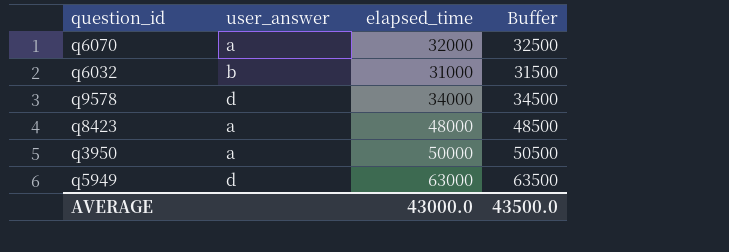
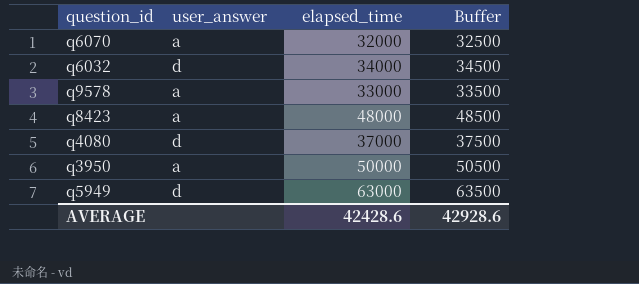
q6032 | user_answer: b -> d
q6032 | elapsed_time: 31000 -> 34000
q6032 | Buffer: 31500 -> 34500
q9578 | user_answer: d -> a
q9578 | elapsed_time: 34000 -> 33000
q9578 | Buffer: 34500 -> 33500
row q4080: none -> d | 37000 | 37500
AVERAGE | elapsed_time: 43000.0 -> 42428.6
AVERAGE | Buffer: 43500.0 -> 42928.6

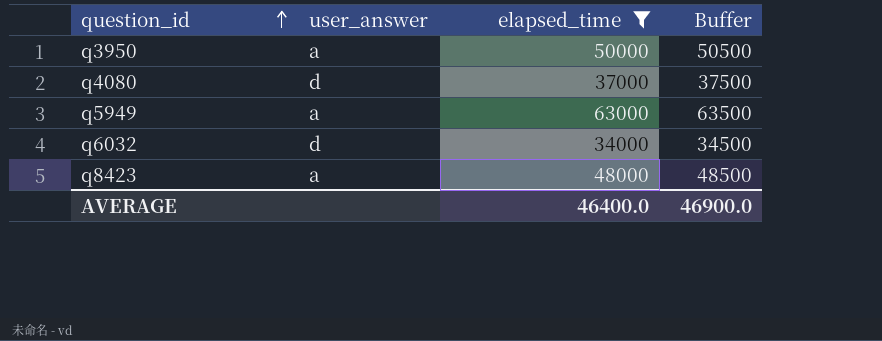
filter: none -> elapsed_time >= 34000
row order: none -> question_id ascending
q5949 | user_answer: d -> a
AVERAGE | elapsed_time: 42428.6 -> 46400.0
AVERAGE | Buffer: 42928.6 -> 46900.0

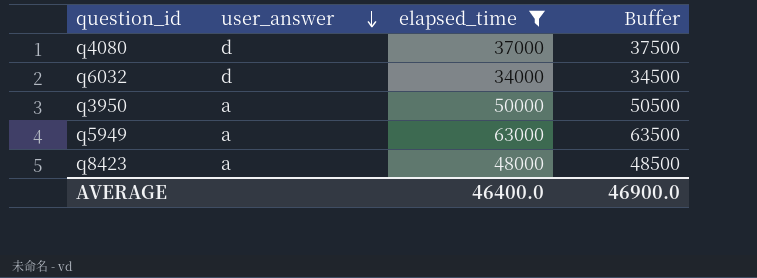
row order: question_id ascending -> user_answer descending

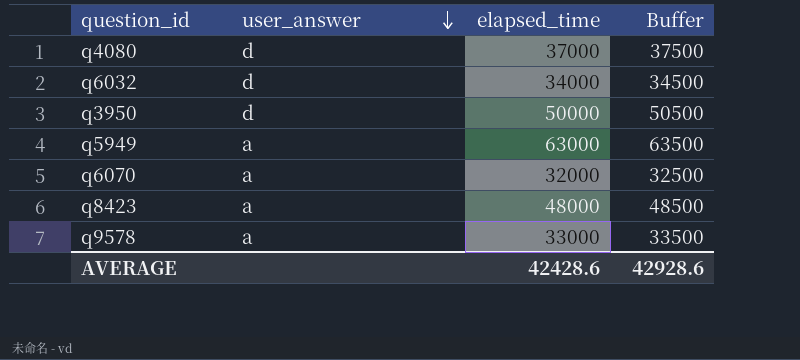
filter: elapsed_time >= 34000 -> none
q3950 | user_answer: a -> d
AVERAGE | elapsed_time: 46400.0 -> 42428.6
AVERAGE | Buffer: 46900.0 -> 42928.6

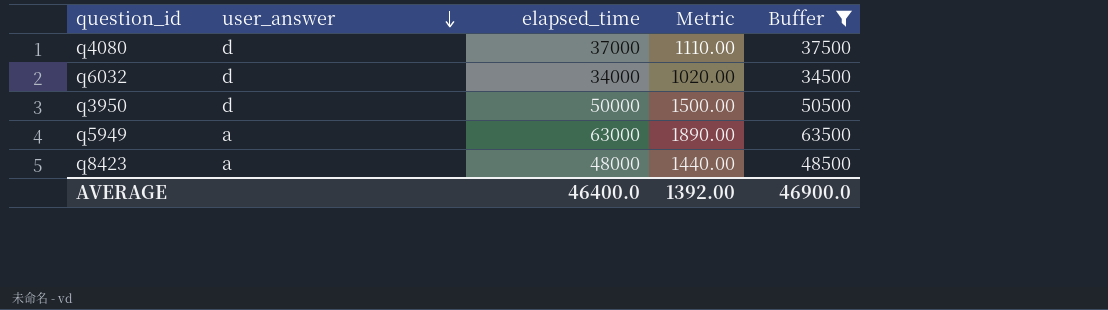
filter: none -> Buffer >= 34500
column Metric | formula: none -> [elapsed_time] * 0.03
AVERAGE | elapsed_time: 42428.6 -> 46400.0
AVERAGE | Buffer: 42928.6 -> 46900.0

